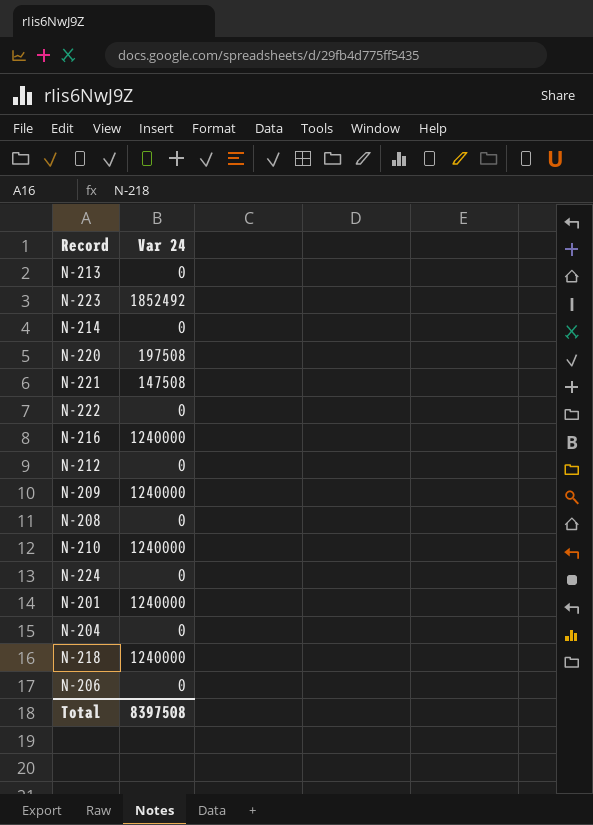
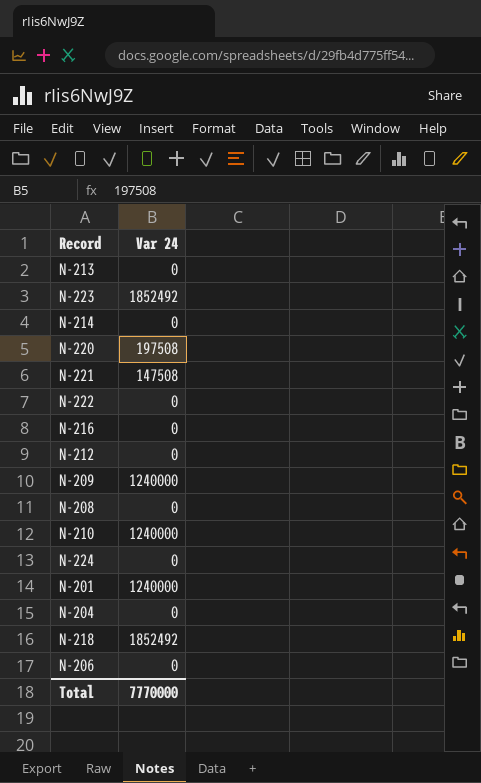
N-216 | Var 24: 1240000 -> 0
N-218 | Var 24: 1240000 -> 1852492
Total | Var 24: 8397508 -> 7770000

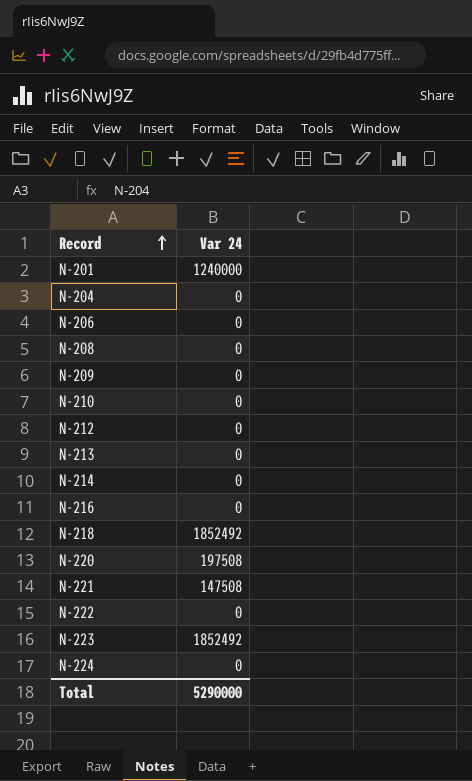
row order: none -> Record ascending
N-209 | Var 24: 1240000 -> 0
N-210 | Var 24: 1240000 -> 0
Total | Var 24: 7770000 -> 5290000

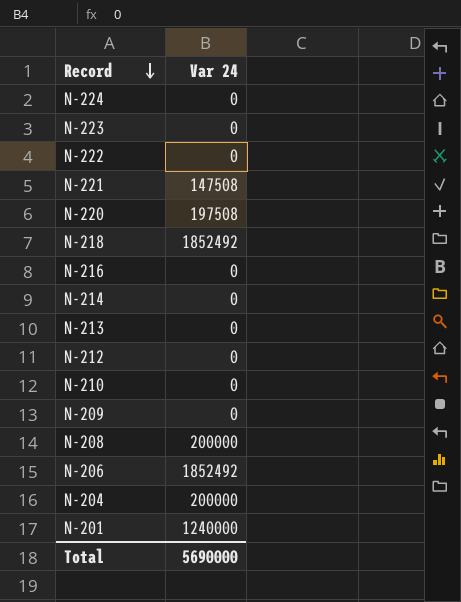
row order: Record ascending -> Record descending
N-223 | Var 24: 1852492 -> 0
N-208 | Var 24: 0 -> 200000
N-206 | Var 24: 0 -> 1852492
N-204 | Var 24: 0 -> 200000
Total | Var 24: 5290000 -> 5690000

